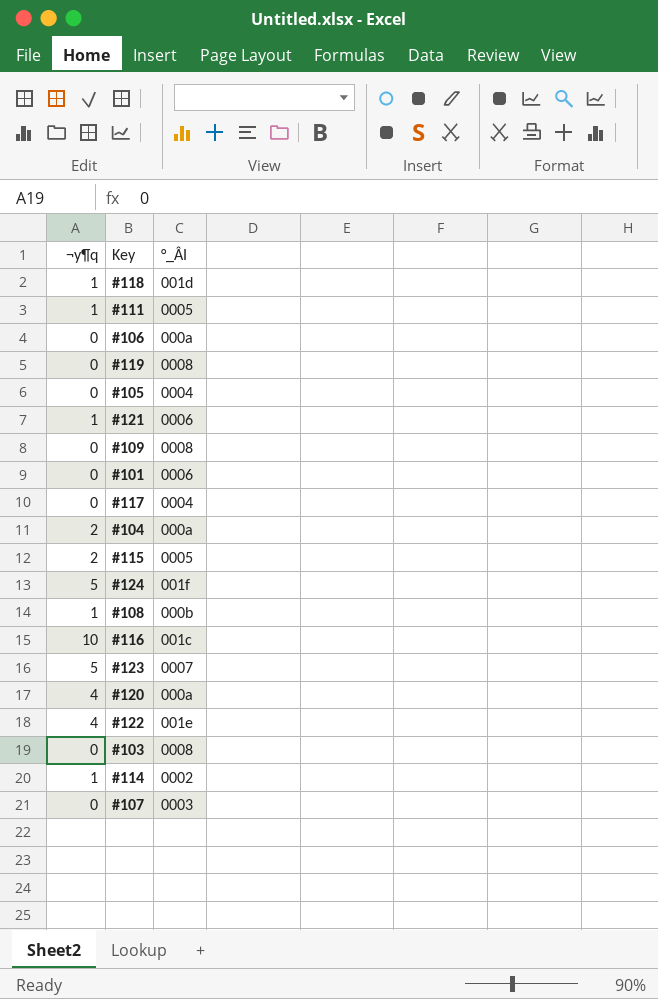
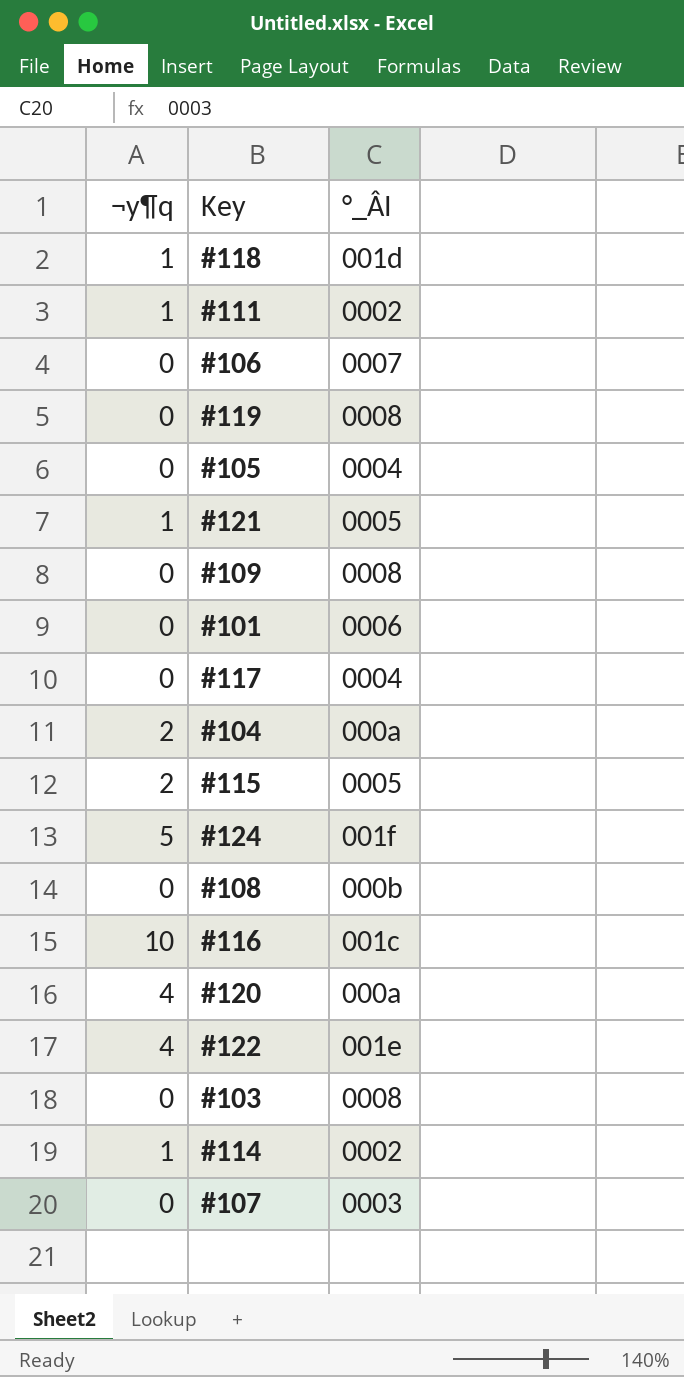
row #123: 5 | 0007 -> none
#111 | °_ÂI: 0005 -> 0002
#106 | °_ÂI: 000a -> 0007
#121 | °_ÂI: 0006 -> 0005
#108 | ¬y¶q: 1 -> 0

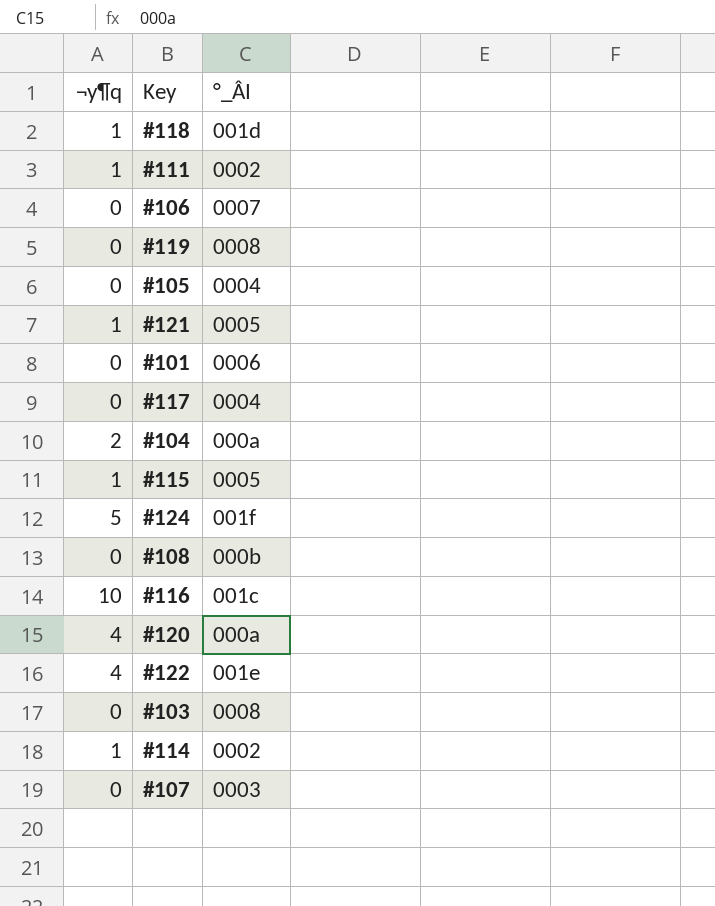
row #109: 0 | 0008 -> none
#115 | ¬y¶q: 2 -> 1

